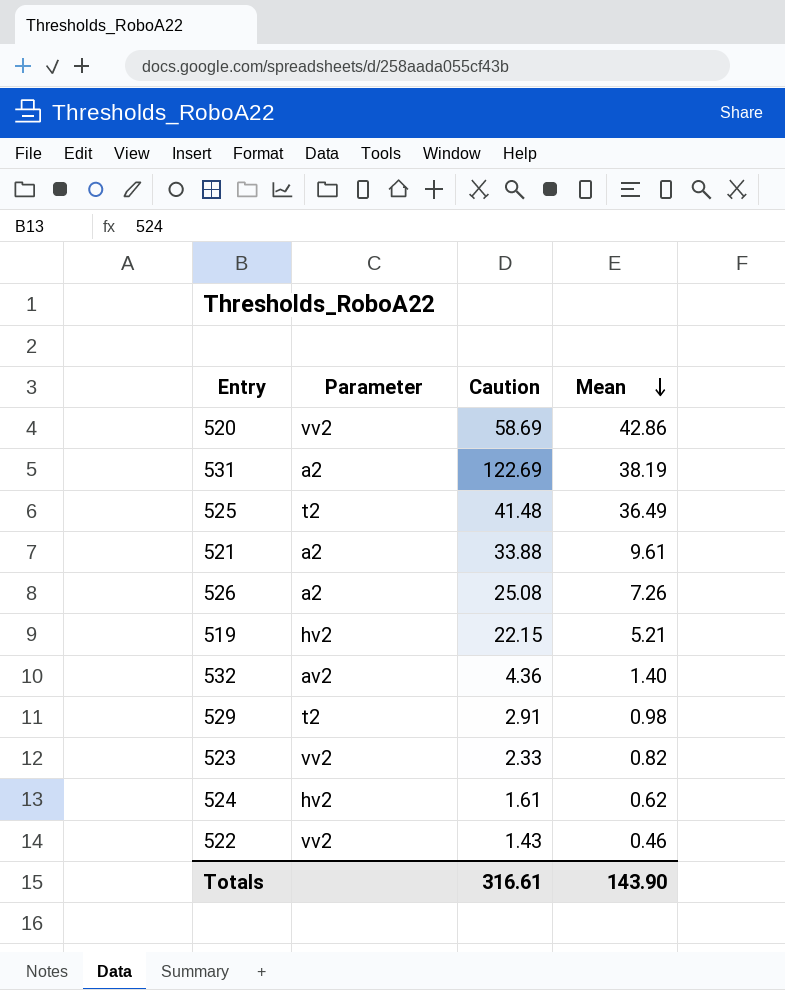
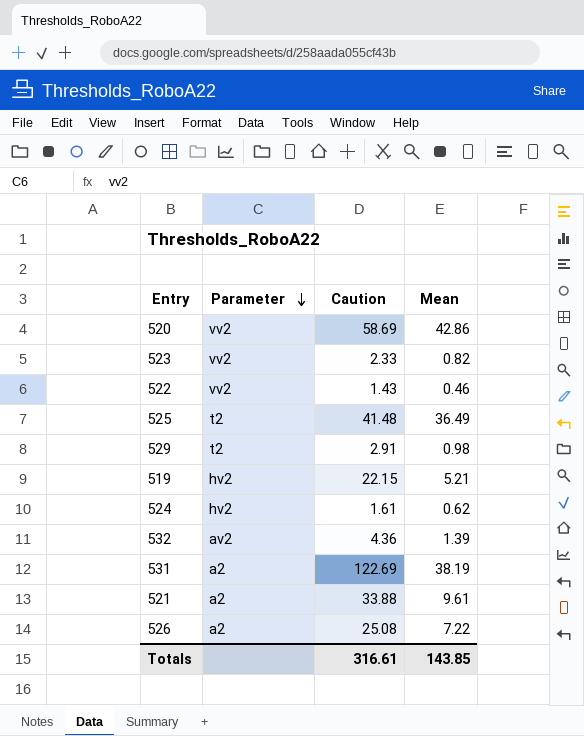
row order: Mean descending -> Parameter descending
532 | Mean: 1.40 -> 1.39
526 | Mean: 7.26 -> 7.22
Totals | Mean: 143.90 -> 143.85

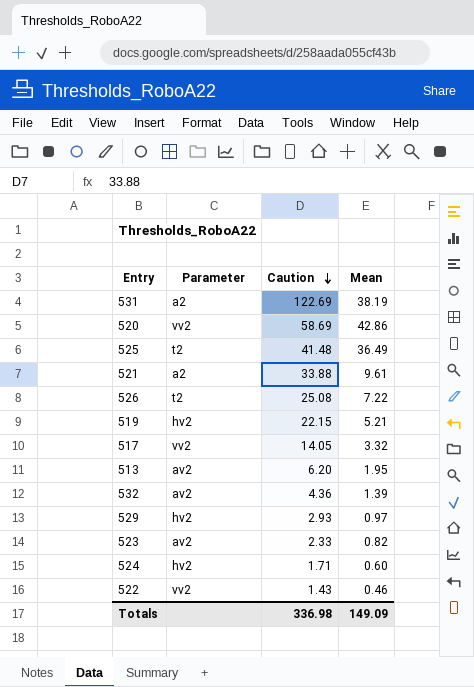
row order: Parameter descending -> Caution descending
526 | Parameter: a2 -> t2
row 517: none -> vv2 | 14.05 | 3.32
row 513: none -> av2 | 6.20 | 1.95
529 | Parameter: t2 -> hv2
529 | Caution: 2.91 -> 2.93
529 | Mean: 0.98 -> 0.97
523 | Parameter: vv2 -> av2
524 | Caution: 1.61 -> 1.71
524 | Mean: 0.62 -> 0.60
Totals | Caution: 316.61 -> 336.98
Totals | Mean: 143.85 -> 149.09

